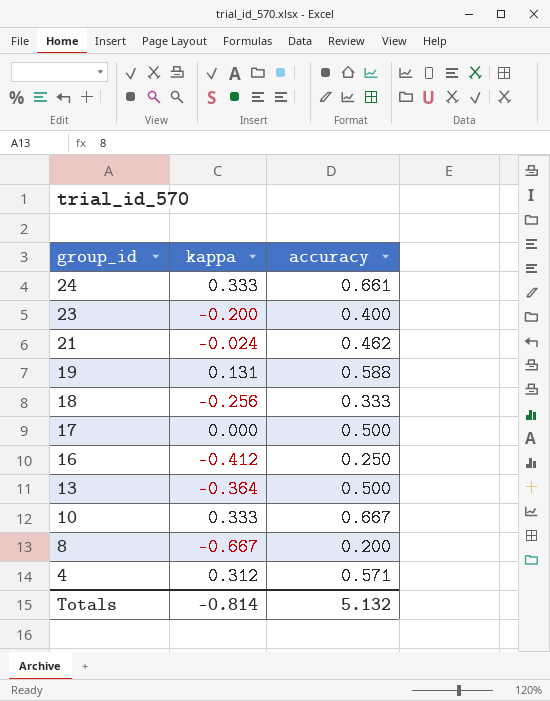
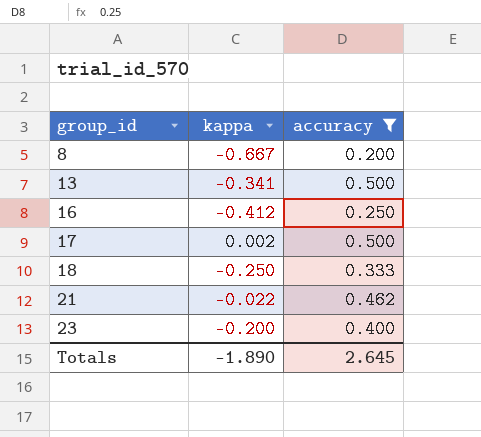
filter: none -> accuracy <= 0.500
row order: group_id descending -> group_id ascending
13 | kappa: -0.364 -> -0.341
17 | kappa: 0.000 -> 0.002
18 | kappa: -0.256 -> -0.250
21 | kappa: -0.024 -> -0.022
Totals | kappa: -0.814 -> -1.890
Totals | accuracy: 5.132 -> 2.645

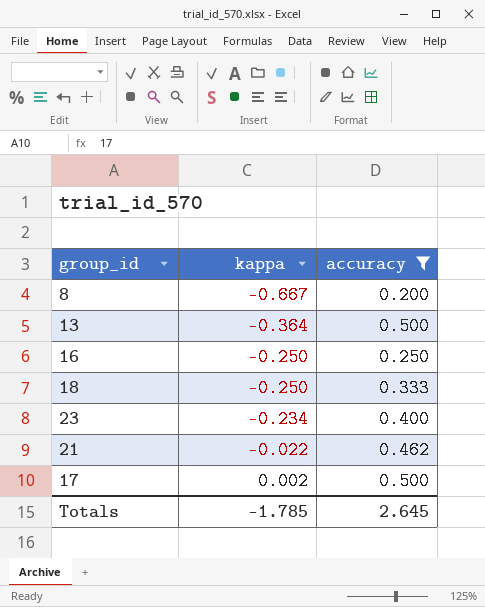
row order: group_id ascending -> kappa ascending
13 | kappa: -0.341 -> -0.364
16 | kappa: -0.412 -> -0.250
23 | kappa: -0.200 -> -0.234
Totals | kappa: -1.890 -> -1.785

